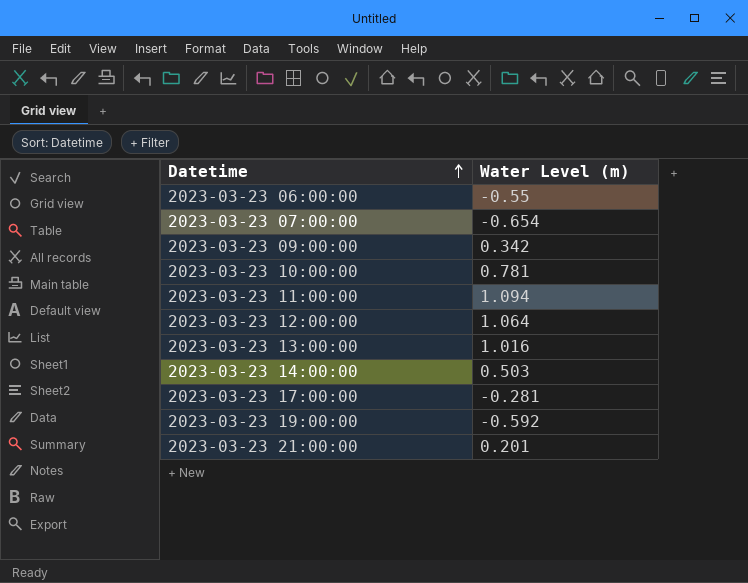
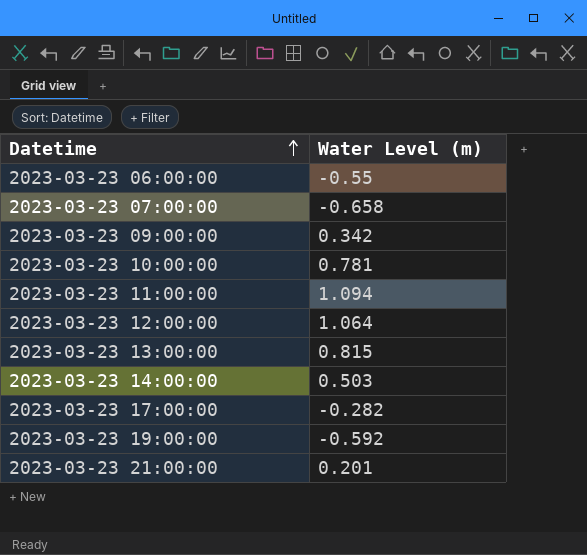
2023-03-23 07:00:00 | Water Level (m): -0.654 -> -0.658
2023-03-23 13:00:00 | Water Level (m): 1.016 -> 0.815
2023-03-23 17:00:00 | Water Level (m): -0.281 -> -0.282

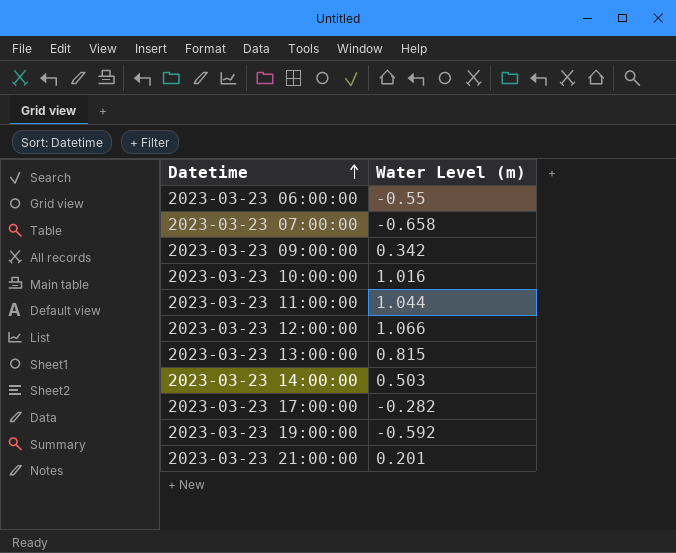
2023-03-23 10:00:00 | Water Level (m): 0.781 -> 1.016
2023-03-23 11:00:00 | Water Level (m): 1.094 -> 1.044
2023-03-23 12:00:00 | Water Level (m): 1.064 -> 1.066

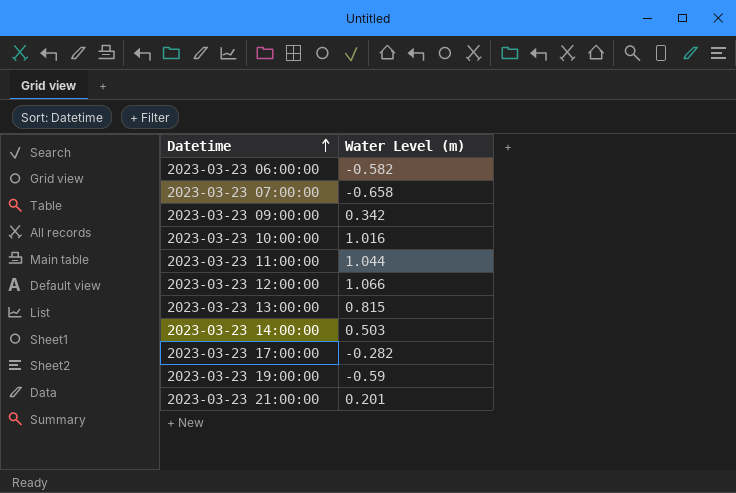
2023-03-23 06:00:00 | Water Level (m): -0.55 -> -0.582
2023-03-23 19:00:00 | Water Level (m): -0.592 -> -0.59

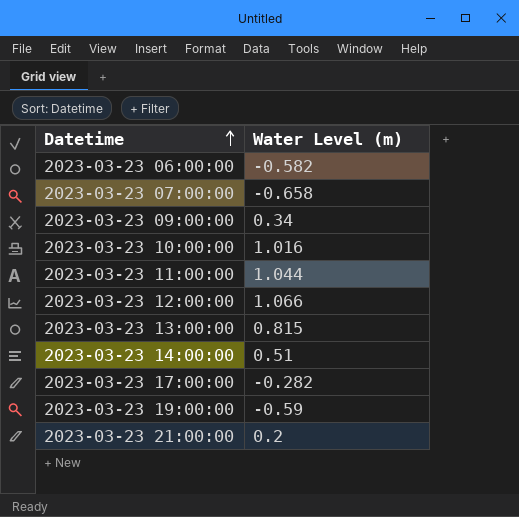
2023-03-23 09:00:00 | Water Level (m): 0.342 -> 0.34
2023-03-23 14:00:00 | Water Level (m): 0.503 -> 0.51
2023-03-23 21:00:00 | Water Level (m): 0.201 -> 0.2

